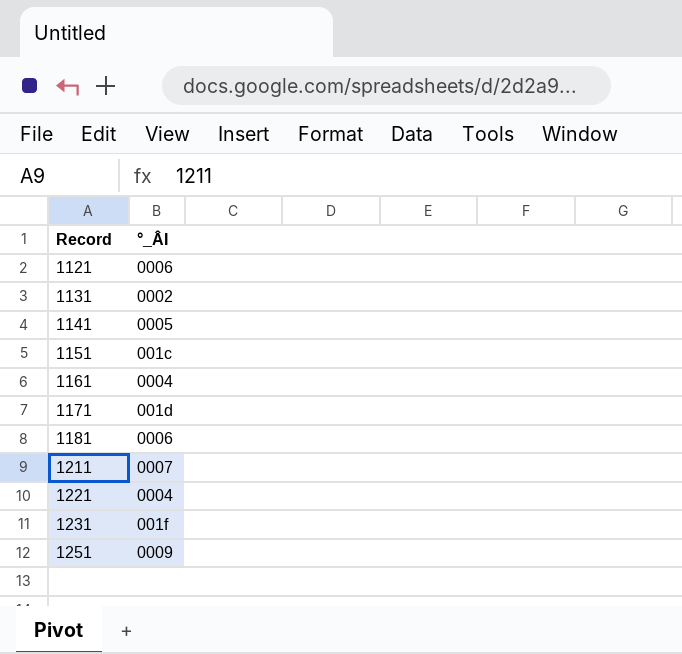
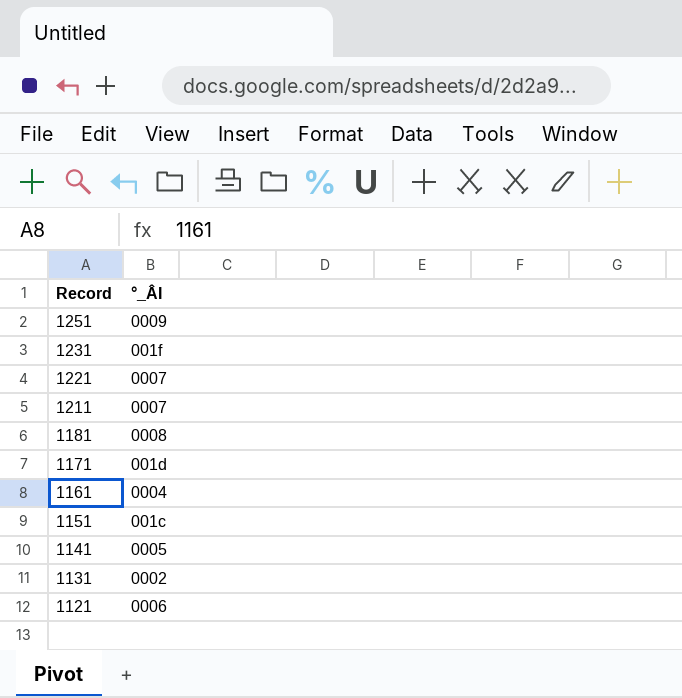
row order: Record ascending -> Record descending
1221 | °_ÂI: 0004 -> 0007
1181 | °_ÂI: 0006 -> 0008

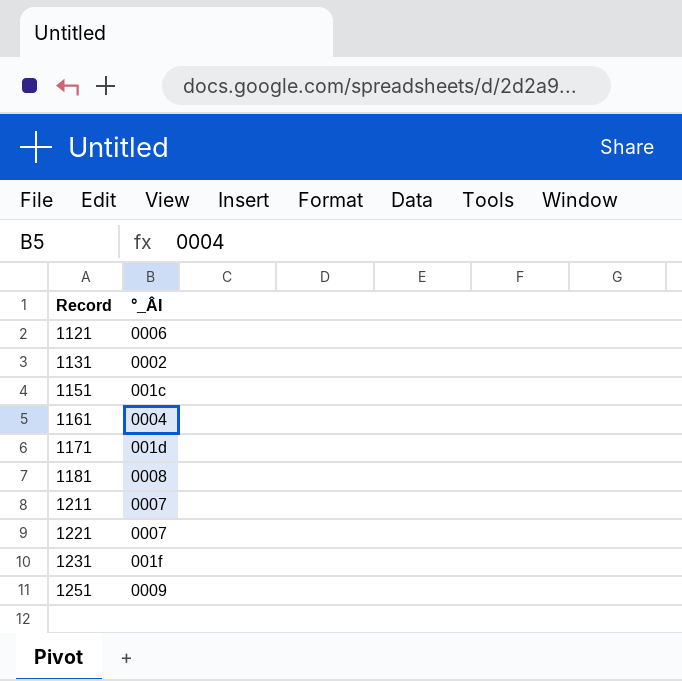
row order: Record descending -> Record ascending
row 1141: 0005 -> none

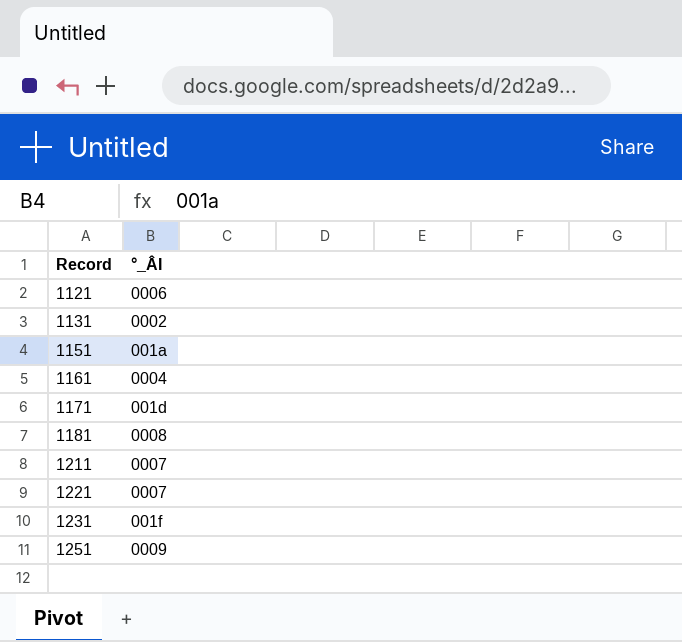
1151 | °_ÂI: 001c -> 001a

